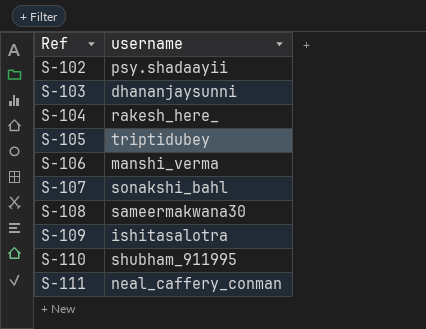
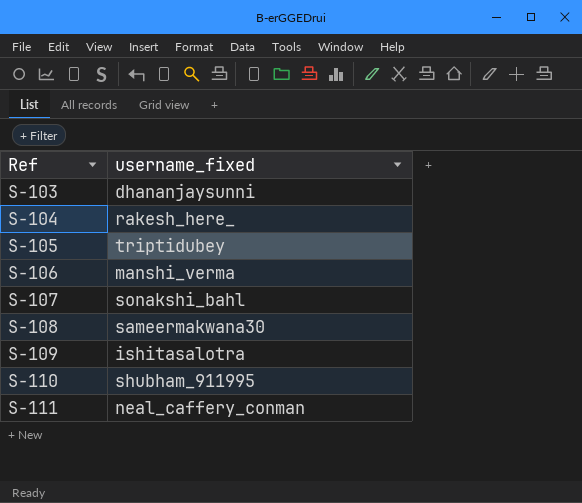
column name: username -> username_fixed
row S-102: psy.shadaayii -> none

